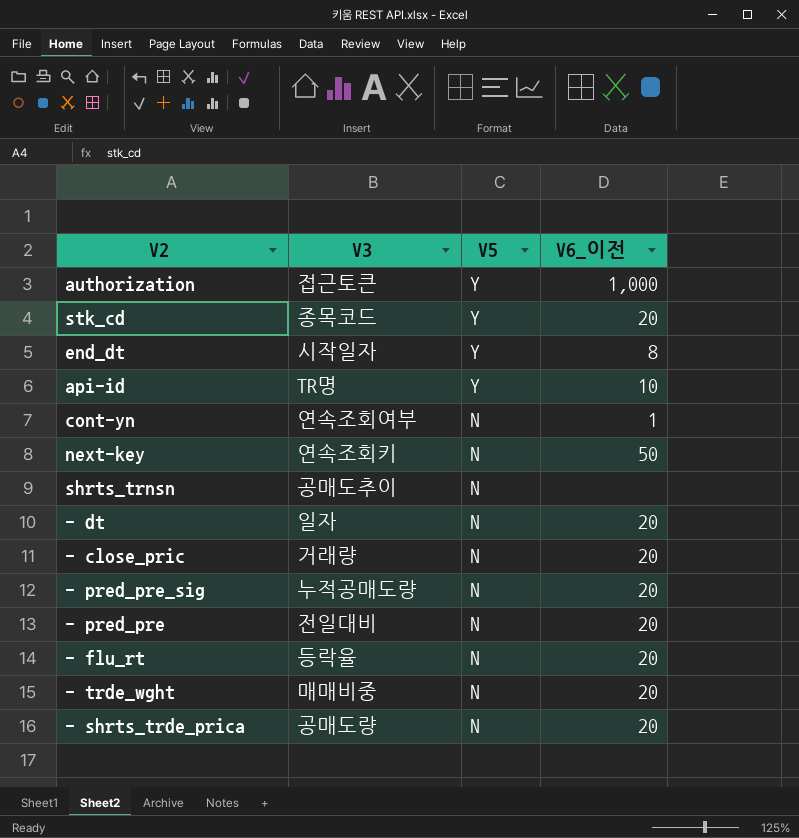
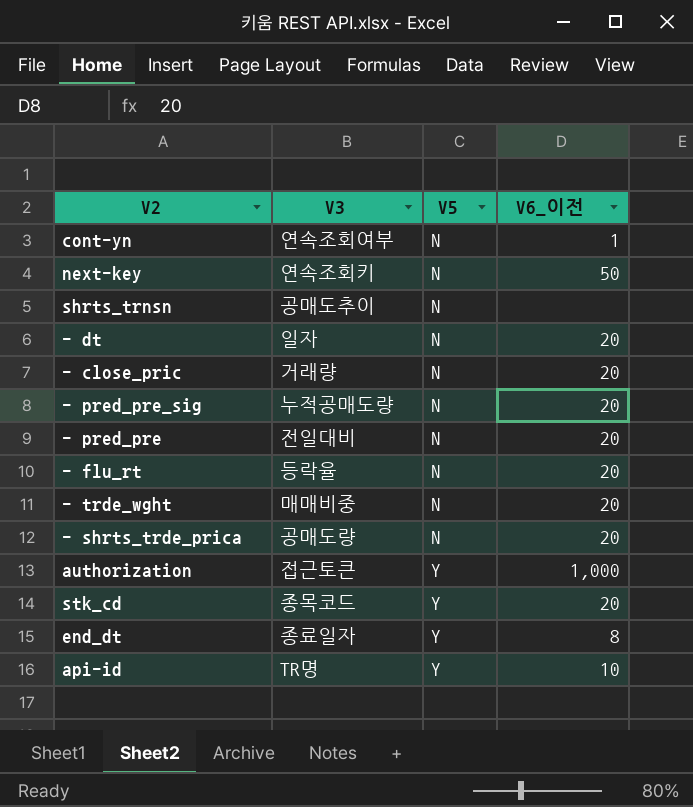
row order: V5 descending -> V5 ascending
end_dt | V3: 시작일자 -> 종료일자

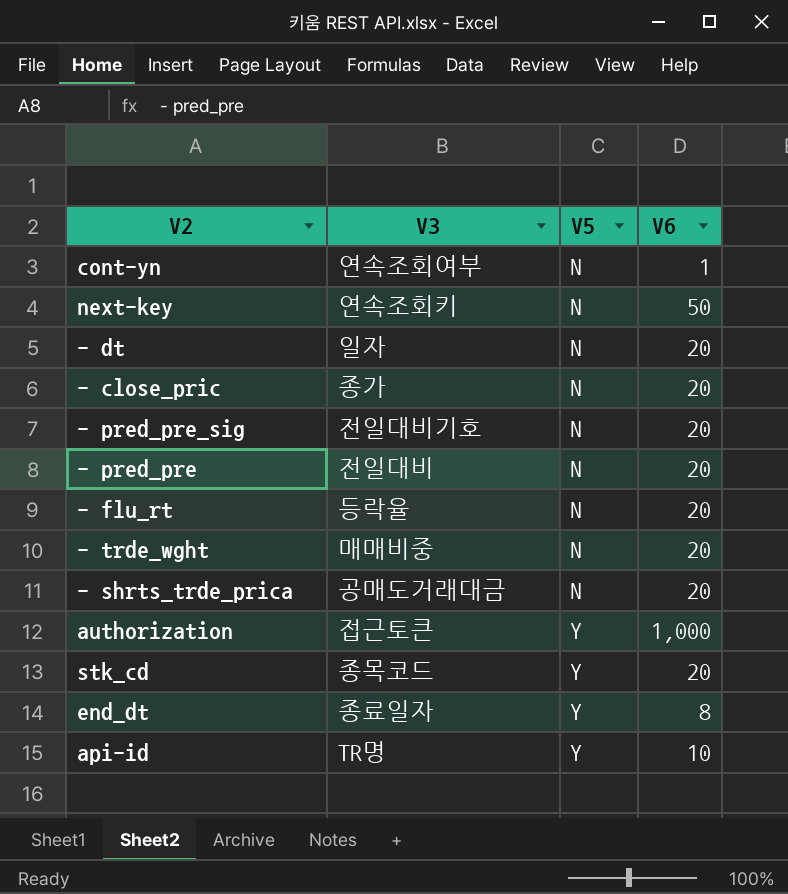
column name: V6_이전 -> V6
row shrts_trnsn: 공매도추이 | N | none -> none
- close_pric | V3: 거래량 -> 종가
- pred_pre_sig | V3: 누적공매도량 -> 전일대비기호
- shrts_trde_prica | V3: 공매도량 -> 공매도거래대금

